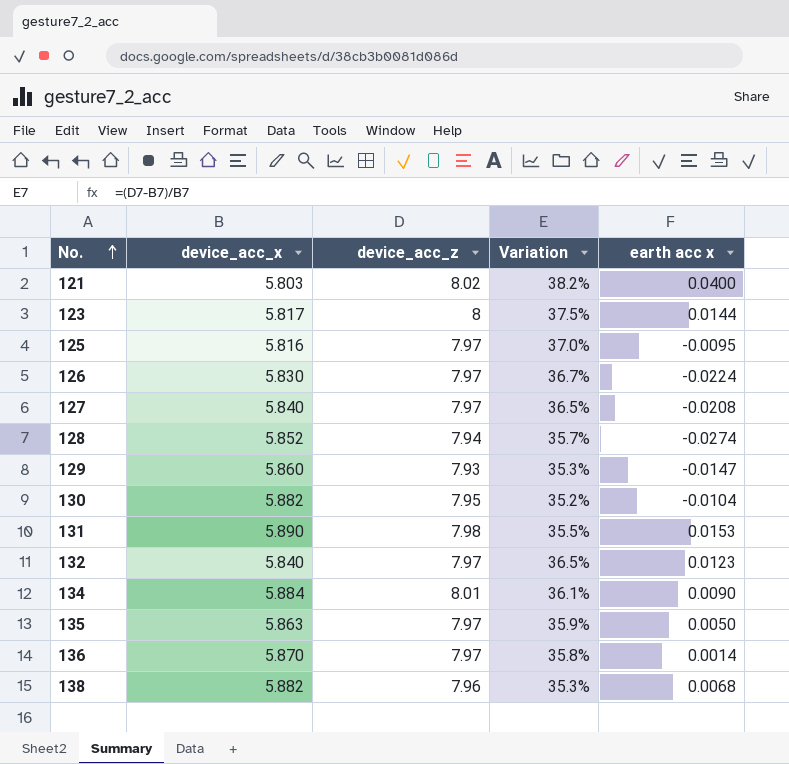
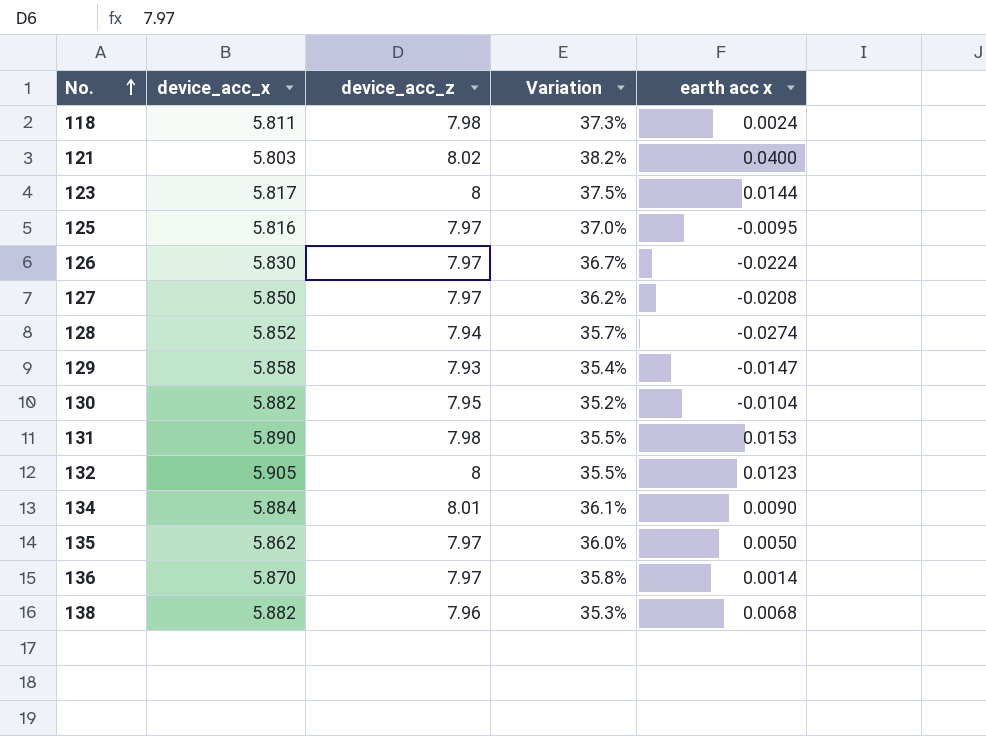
row 118: none -> 5.811 | 7.98 | 37.3% | 0.0024
127 | device_acc_x: 5.840 -> 5.850
127 | Variation: 36.5% -> 36.2%
129 | device_acc_x: 5.860 -> 5.858
129 | Variation: 35.3% -> 35.4%
132 | device_acc_x: 5.840 -> 5.905
132 | device_acc_z: 7.97 -> 8
132 | Variation: 36.5% -> 35.5%
135 | device_acc_x: 5.863 -> 5.862
135 | Variation: 35.9% -> 36.0%

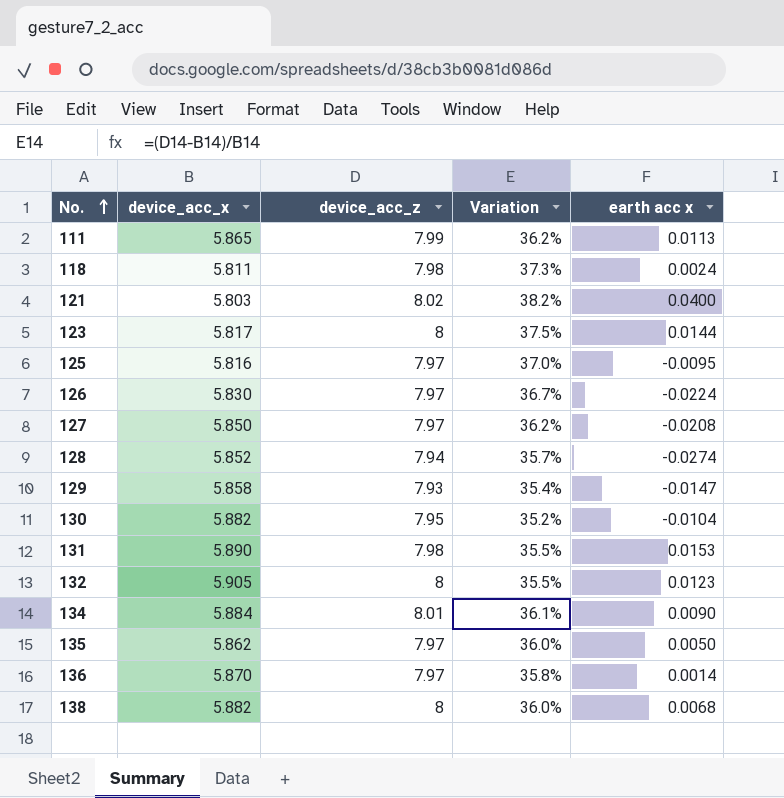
row 111: none -> 5.865 | 7.99 | 36.2% | 0.0113
138 | device_acc_z: 7.96 -> 8
138 | Variation: 35.3% -> 36.0%

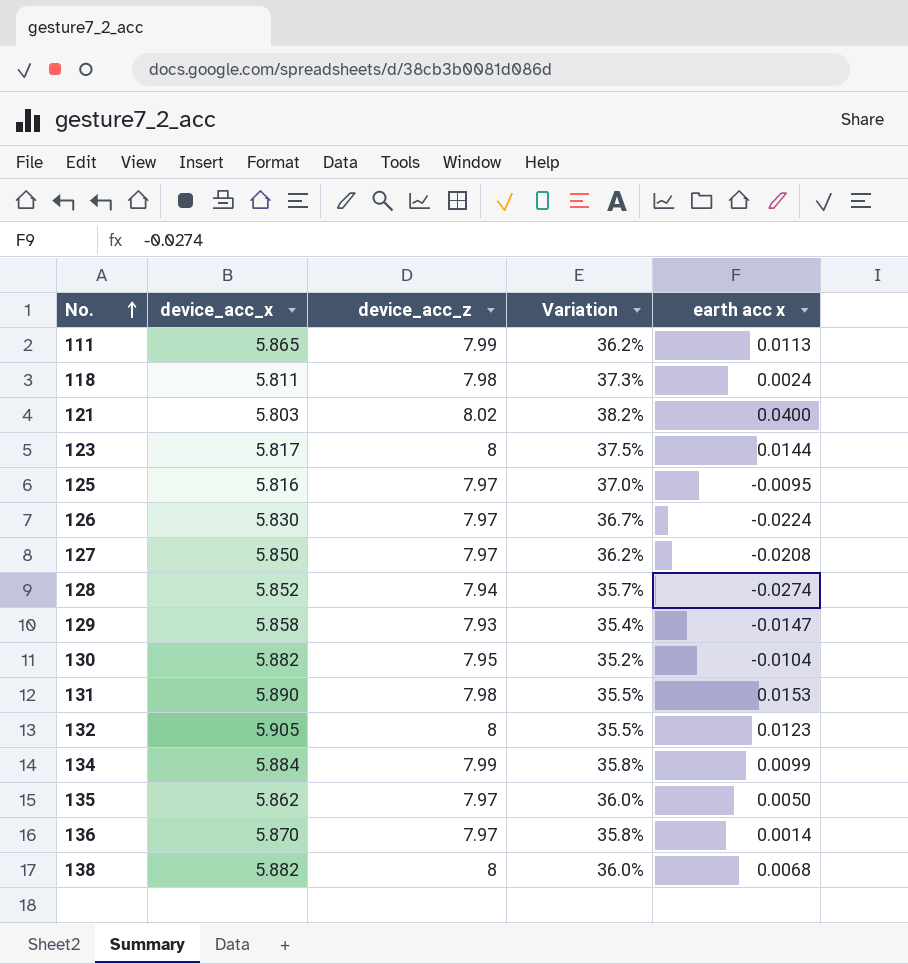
134 | device_acc_z: 8.01 -> 7.99
134 | Variation: 36.1% -> 35.8%
134 | earth acc x: 0.0090 -> 0.0099

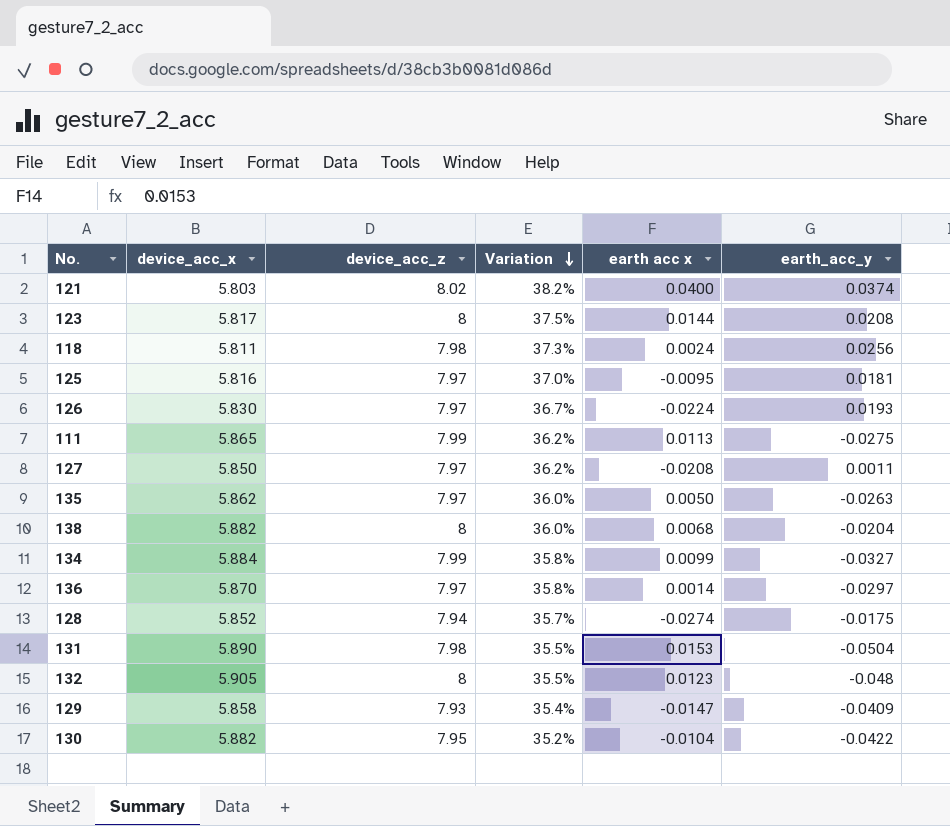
row order: No. ascending -> Variation descending
column earth_acc_y | position: none -> 6

